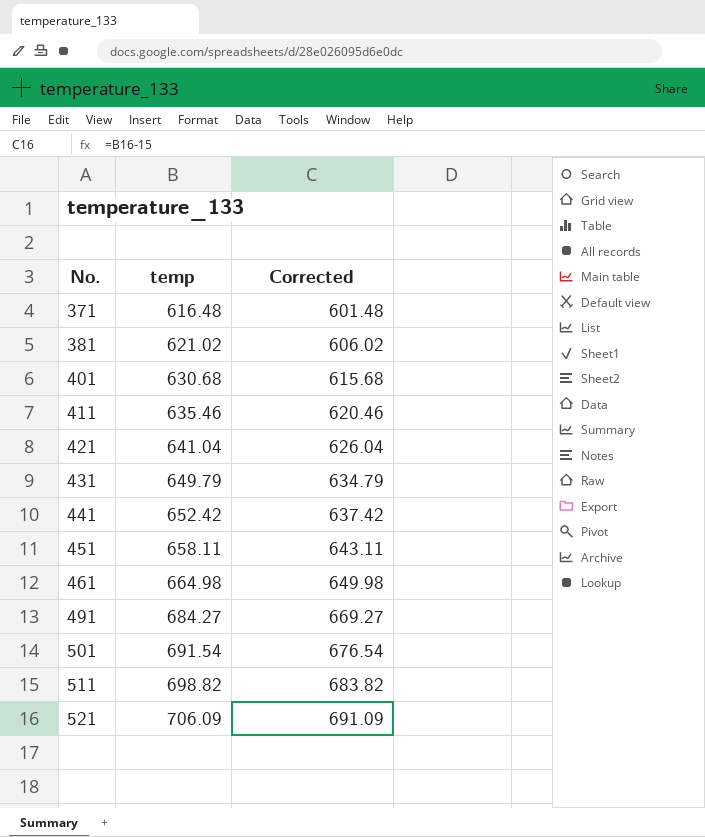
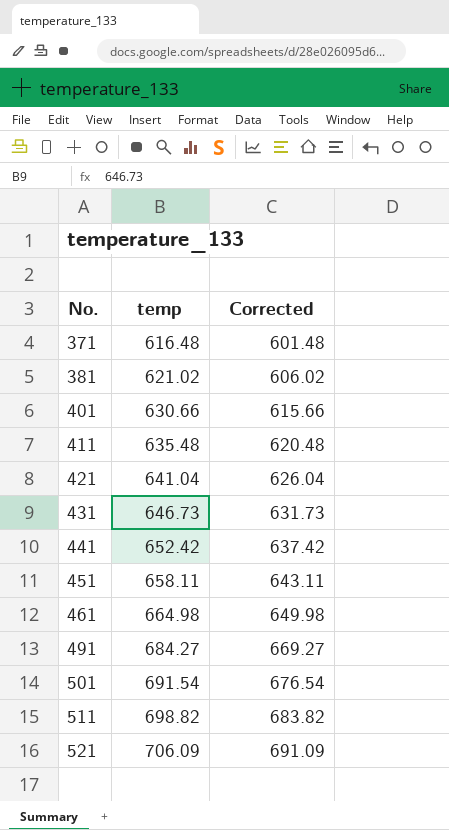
401 | temp: 630.68 -> 630.66
401 | Corrected: 615.68 -> 615.66
411 | temp: 635.46 -> 635.48
411 | Corrected: 620.46 -> 620.48
431 | temp: 649.79 -> 646.73
431 | Corrected: 634.79 -> 631.73

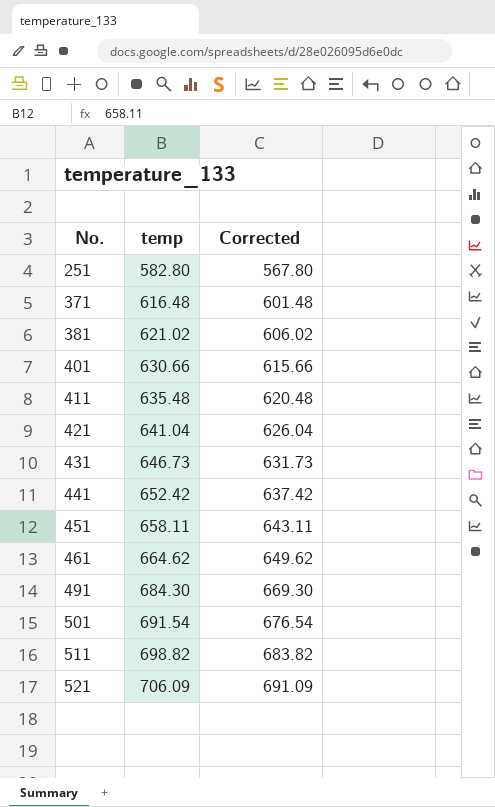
row 251: none -> 582.80 | 567.80
461 | temp: 664.98 -> 664.62
461 | Corrected: 649.98 -> 649.62
491 | temp: 684.27 -> 684.30
491 | Corrected: 669.27 -> 669.30

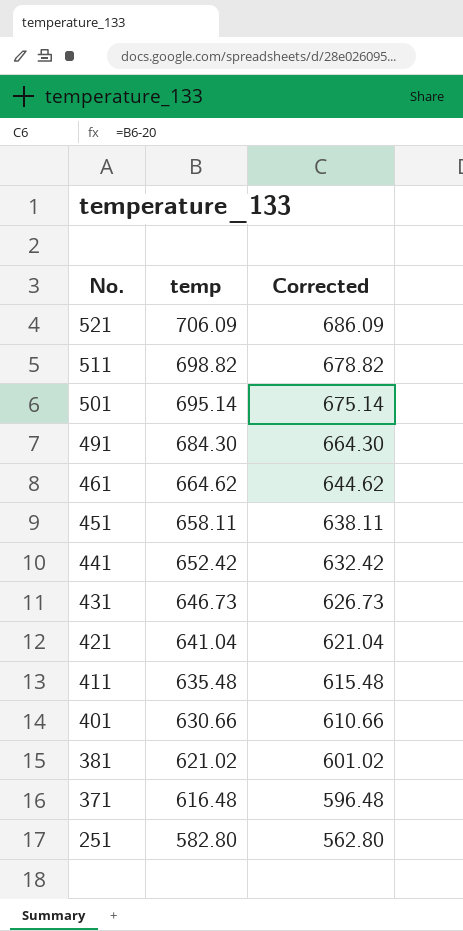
row order: No. ascending -> No. descending
column Corrected | formula: [temp] - 15 -> [temp] - 20
501 | temp: 691.54 -> 695.14

